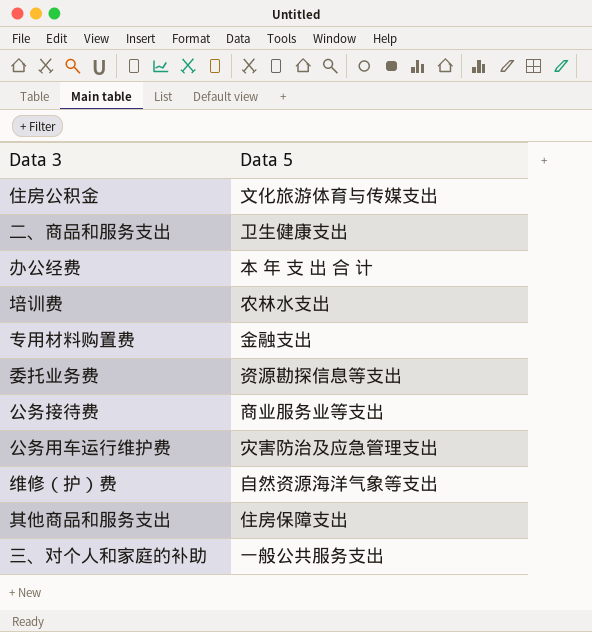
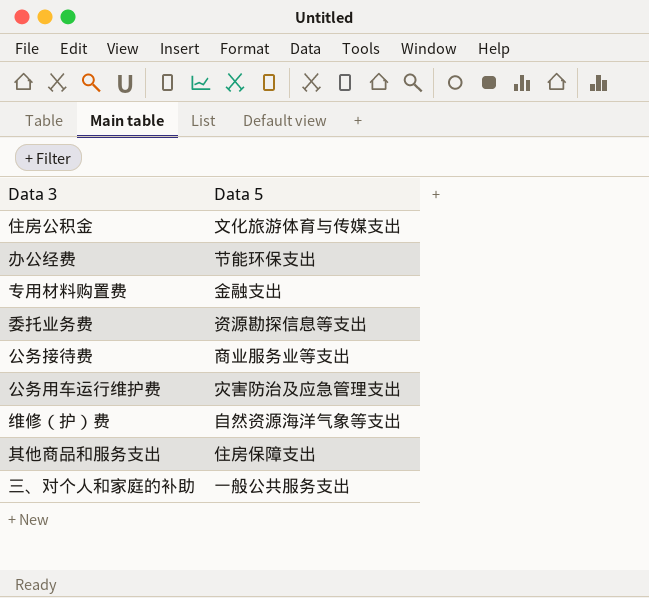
row 二、商品和服务支出: 卫生健康支出 -> none
row 培训费: 农林水支出 -> none
办公经费 | Data 5: 本 年 支 出 合 计 -> 节能环保支出

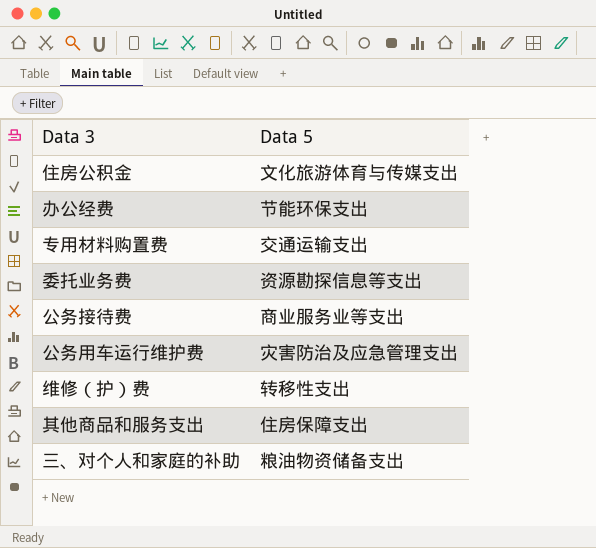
专用材料购置费 | Data 5: 金融支出 -> 交通运输支出
维修（护）费 | Data 5: 自然资源海洋气象等支出 -> 转移性支出
三、对个人和家庭的补助 | Data 5: 一般公共服务支出 -> 粮油物资储备支出

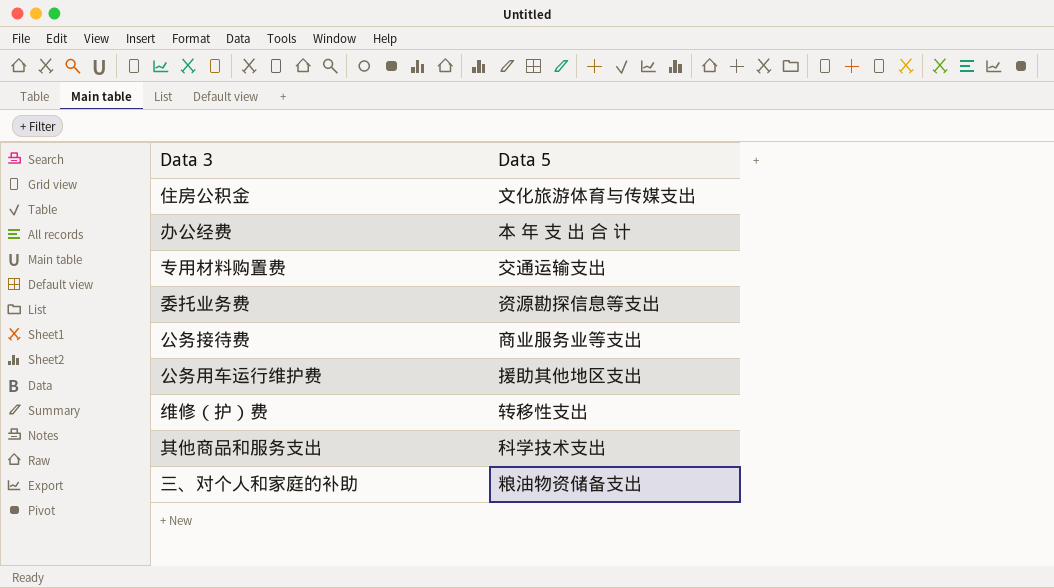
办公经费 | Data 5: 节能环保支出 -> 本 年 支 出 合 计
公务用车运行维护费 | Data 5: 灾害防治及应急管理支出 -> 援助其他地区支出
其他商品和服务支出 | Data 5: 住房保障支出 -> 科学技术支出

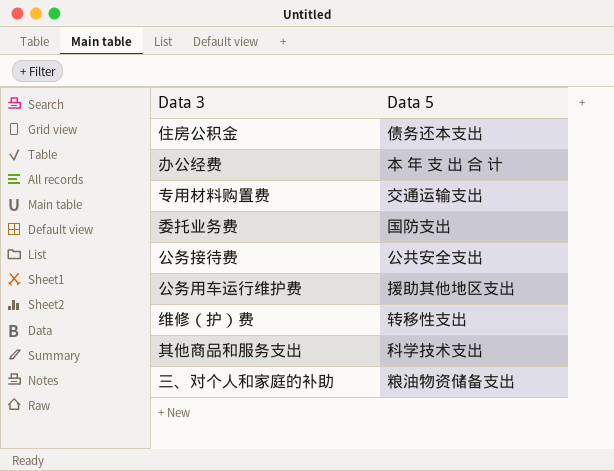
住房公积金 | Data 5: 文化旅游体育与传媒支出 -> 债务还本支出
委托业务费 | Data 5: 资源勘探信息等支出 -> 国防支出
公务接待费 | Data 5: 商业服务业等支出 -> 公共安全支出

